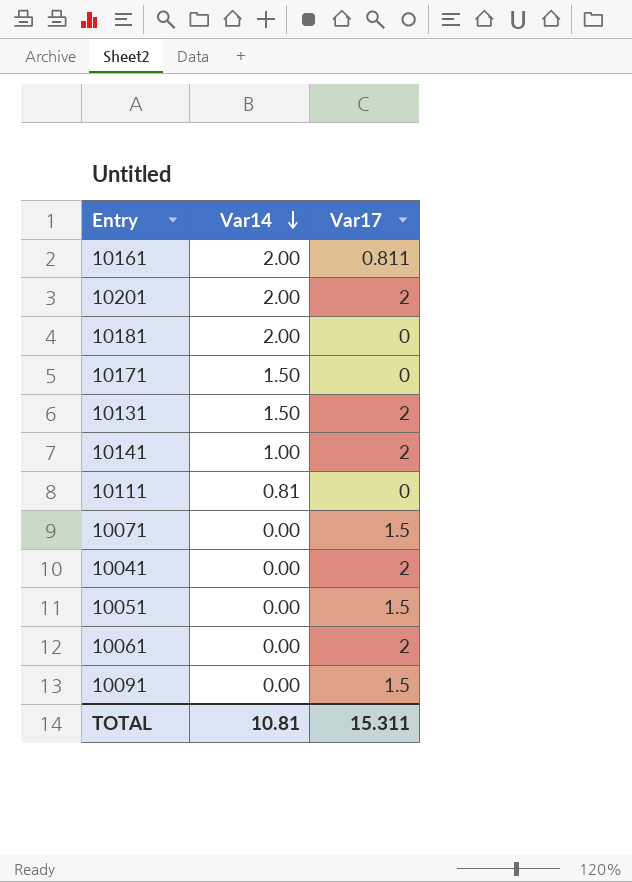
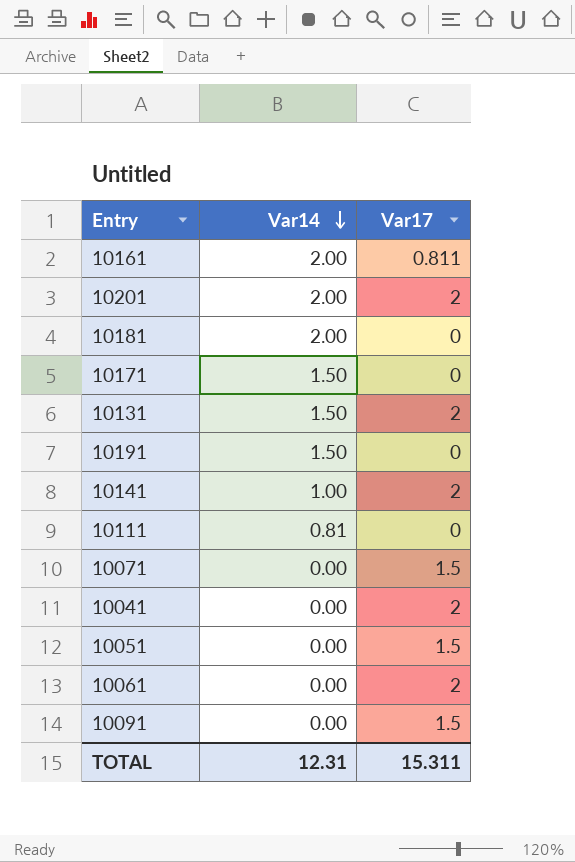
row 10191: none -> 1.50 | 0
TOTAL | Var14: 10.81 -> 12.31

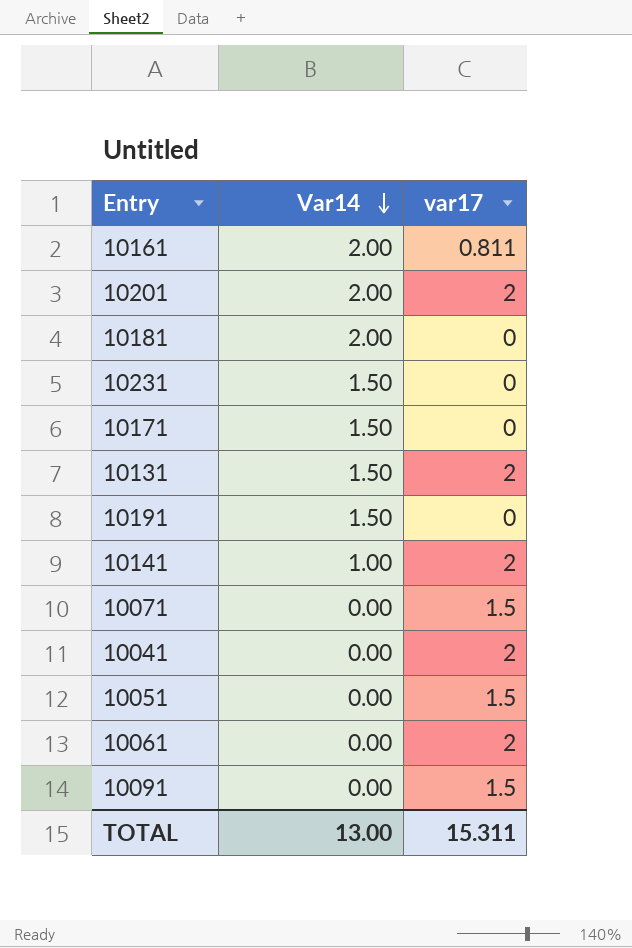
column name: Var17 -> var17
row 10111: 0.81 | 0 -> none
row 10231: none -> 1.50 | 0
TOTAL | Var14: 12.31 -> 13.00

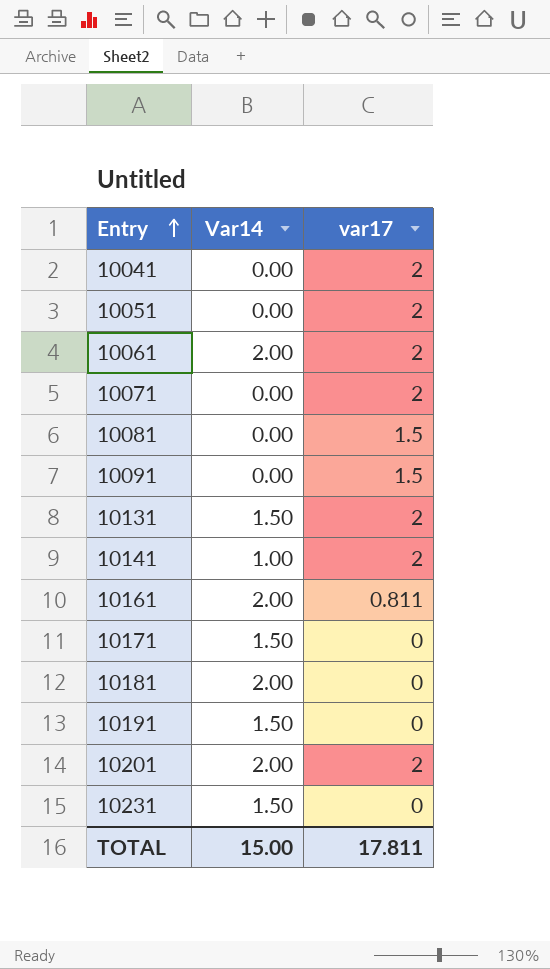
row order: Var14 descending -> Entry ascending
10051 | var17: 1.5 -> 2
10061 | Var14: 0.00 -> 2.00
10071 | var17: 1.5 -> 2
row 10081: none -> 0.00 | 1.5
TOTAL | Var14: 13.00 -> 15.00
TOTAL | var17: 15.311 -> 17.811

